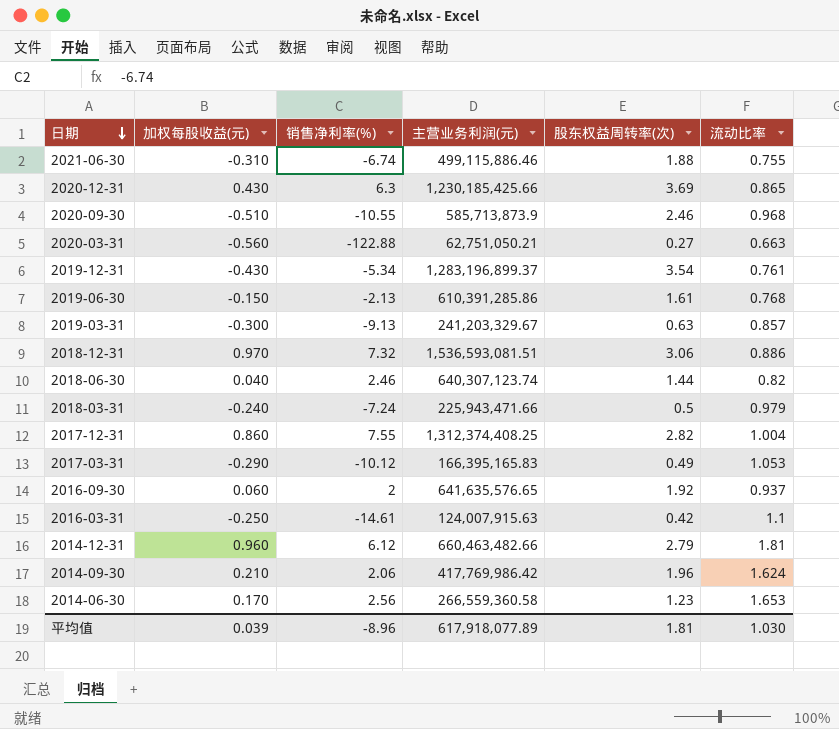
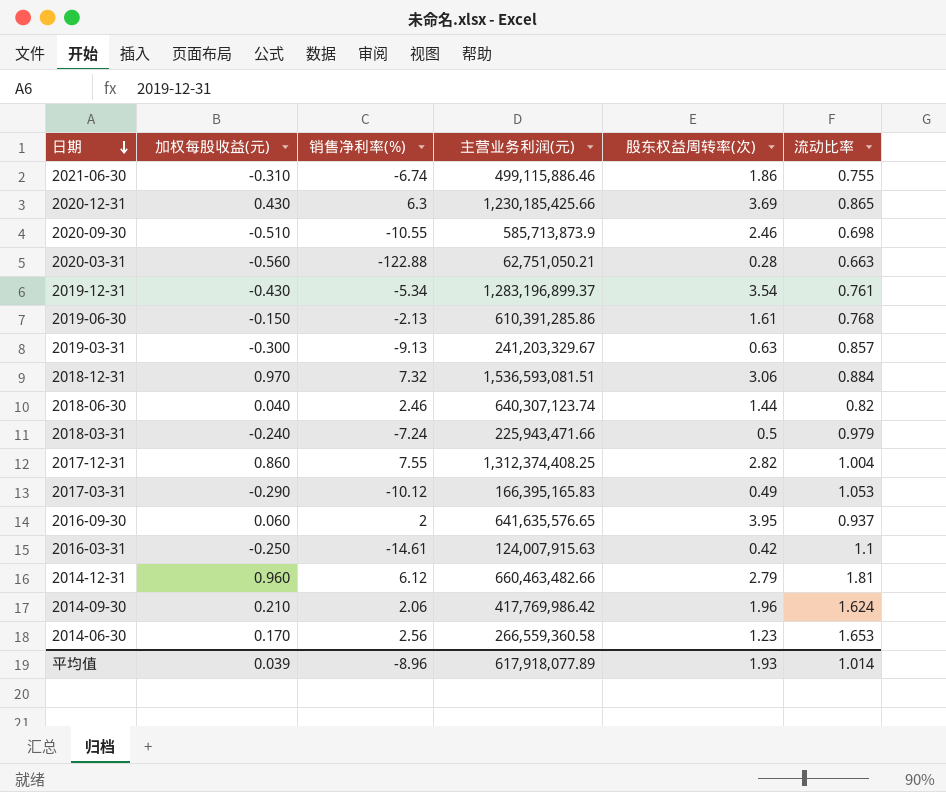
2021-06-30 | 股东权益周转率(次): 1.88 -> 1.86
2020-09-30 | 流动比率: 0.968 -> 0.698
2020-03-31 | 股东权益周转率(次): 0.27 -> 0.28
2018-12-31 | 流动比率: 0.886 -> 0.884
2016-09-30 | 股东权益周转率(次): 1.92 -> 3.95
平均值 | 股东权益周转率(次): 1.81 -> 1.93
平均值 | 流动比率: 1.030 -> 1.014

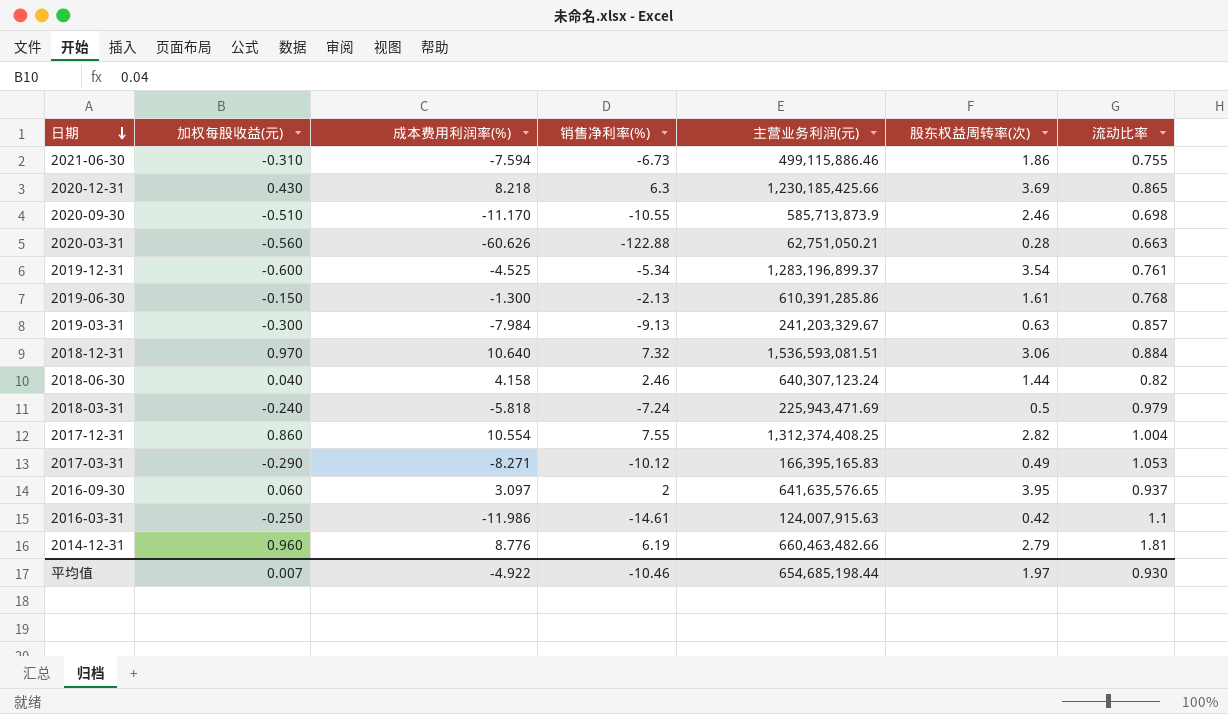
column 成本费用利润率(%) | position: none -> 3
row 2014-09-30: 0.210 | 2.06 | 417,769,986.42 | 1.96 | 1.624 -> none
row 2014-06-30: 0.170 | 2.56 | 266,559,360.58 | 1.23 | 1.653 -> none
2021-06-30 | 销售净利率(%): -6.74 -> -6.73
2019-12-31 | 加权每股收益(元): -0.430 -> -0.600
2018-06-30 | 主营业务利润(元): 640,307,123.74 -> 640,307,123.24
2018-03-31 | 主营业务利润(元): 225,943,471.66 -> 225,943,471.69
2014-12-31 | 销售净利率(%): 6.12 -> 6.19
平均值 | 加权每股收益(元): 0.039 -> 0.007
平均值 | 销售净利率(%): -8.96 -> -10.46
平均值 | 主营业务利润(元): 617,918,077.89 -> 654,685,198.44
平均值 | 股东权益周转率(次): 1.93 -> 1.97
平均值 | 流动比率: 1.014 -> 0.930

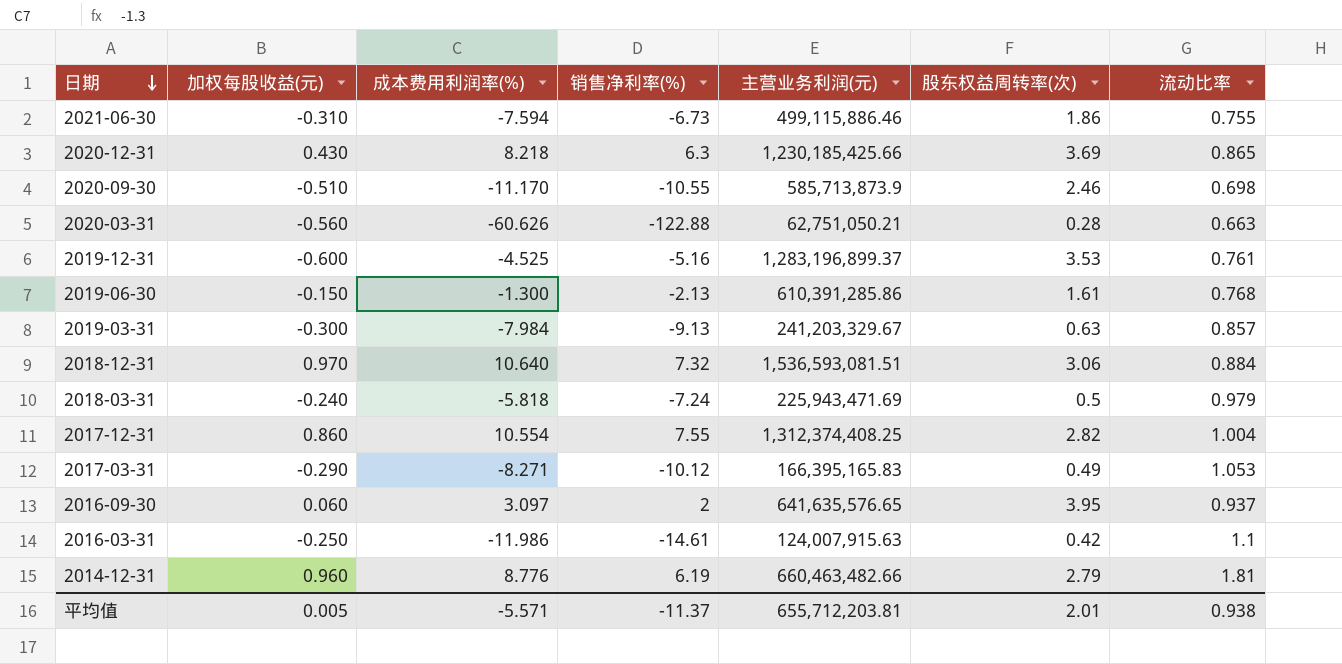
row 2018-06-30: 0.040 | 4.158 | 2.46 | 640,307,123.24 | 1.44 | 0.82 -> none
2019-12-31 | 销售净利率(%): -5.34 -> -5.16
2019-12-31 | 股东权益周转率(次): 3.54 -> 3.53
平均值 | 加权每股收益(元): 0.007 -> 0.005
平均值 | 成本费用利润率(%): -4.922 -> -5.571
平均值 | 销售净利率(%): -10.46 -> -11.37
平均值 | 主营业务利润(元): 654,685,198.44 -> 655,712,203.81
平均值 | 股东权益周转率(次): 1.97 -> 2.01
平均值 | 流动比率: 0.930 -> 0.938

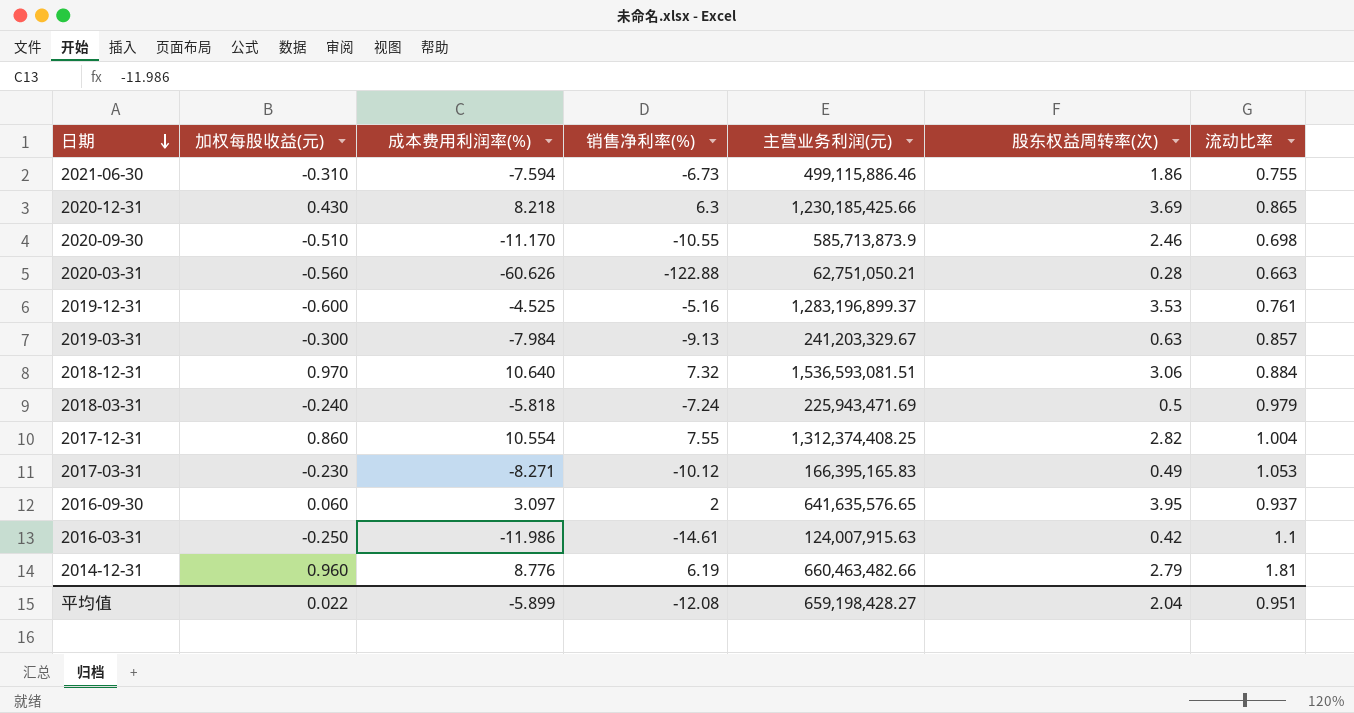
row 2019-06-30: -0.150 | -1.300 | -2.13 | 610,391,285.86 | 1.61 | 0.768 -> none
2017-03-31 | 加权每股收益(元): -0.290 -> -0.230
平均值 | 加权每股收益(元): 0.005 -> 0.022
平均值 | 成本费用利润率(%): -5.571 -> -5.899
平均值 | 销售净利率(%): -11.37 -> -12.08
平均值 | 主营业务利润(元): 655,712,203.81 -> 659,198,428.27
平均值 | 股东权益周转率(次): 2.01 -> 2.04
平均值 | 流动比率: 0.938 -> 0.951

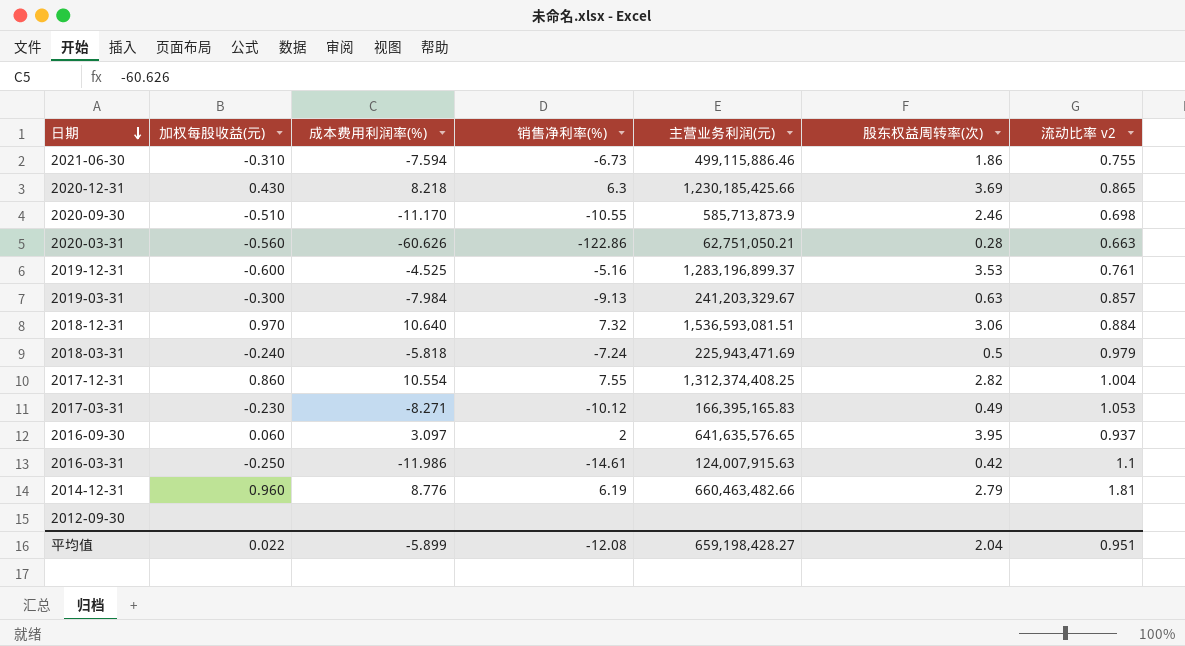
column name: 流动比率 -> 流动比率 v2
2020-03-31 | 销售净利率(%): -122.88 -> -122.86
row 2012-09-30: none -> none | none | none | none | none | none

